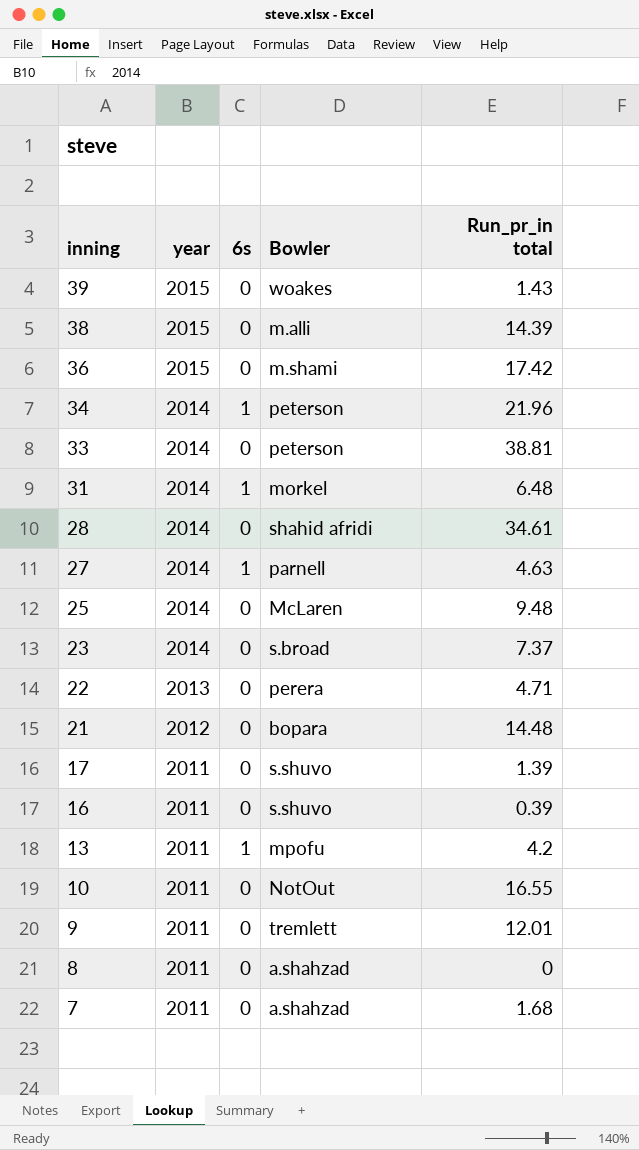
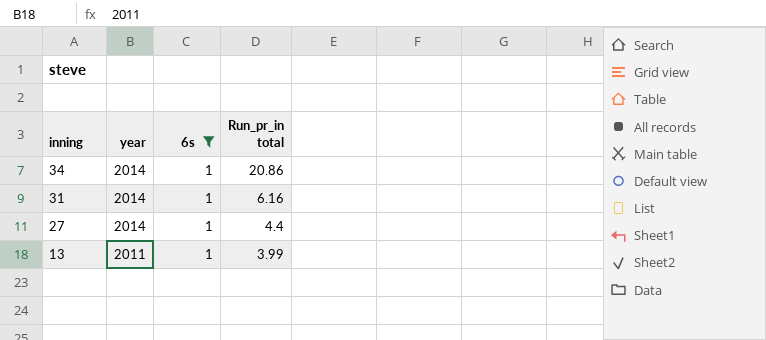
filter: none -> 6s = 1
column Bowler | position: 4 -> none
34 | Run_pr_in total: 21.96 -> 20.86
31 | Run_pr_in total: 6.48 -> 6.16
27 | Run_pr_in total: 4.63 -> 4.4
13 | Run_pr_in total: 4.2 -> 3.99

